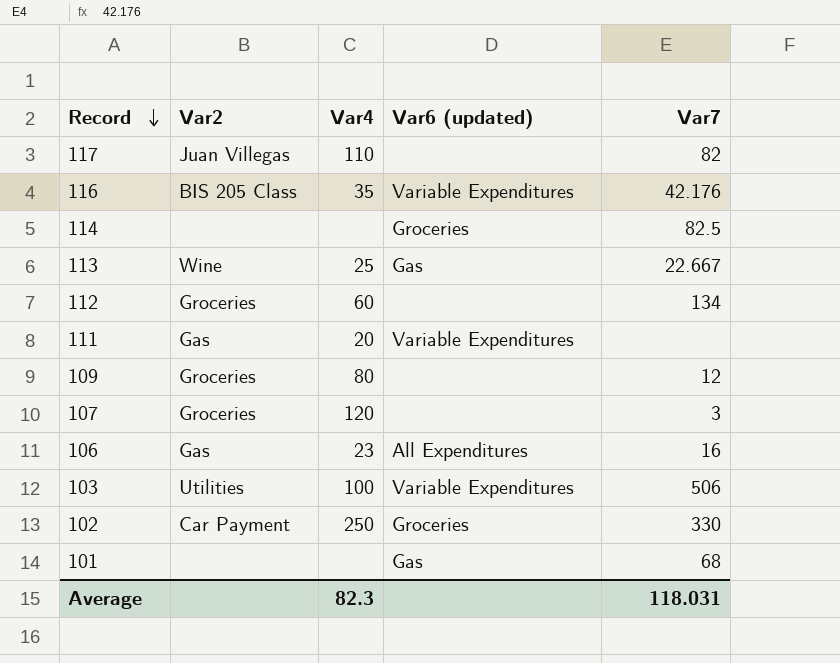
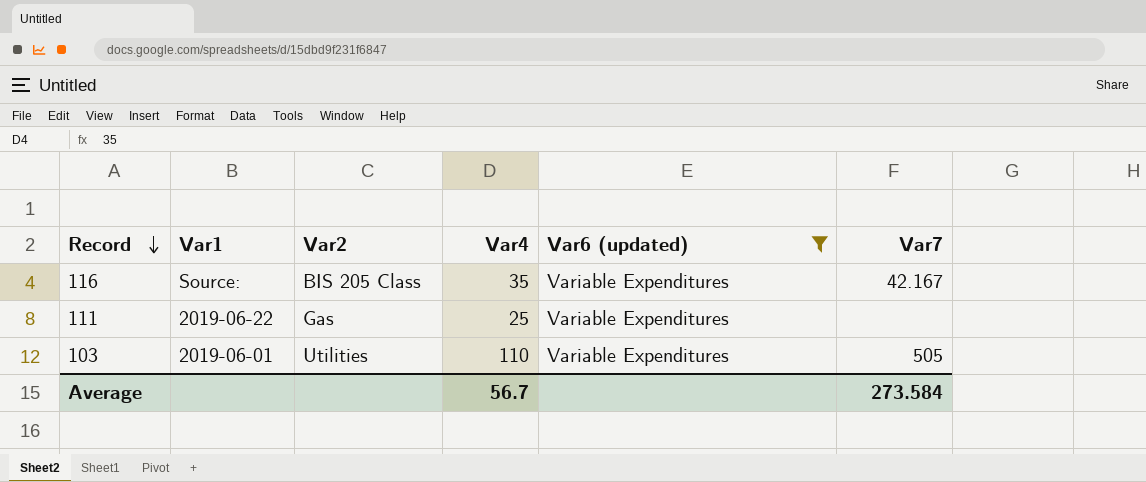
filter: none -> Var6 (updated) = Variable Expenditures
column Var1 | position: none -> 2
116 | Var7: 42.176 -> 42.167
111 | Var4: 20 -> 25
103 | Var4: 100 -> 110
103 | Var7: 506 -> 505
Average | Var4: 82.3 -> 56.7
Average | Var7: 118.031 -> 273.584

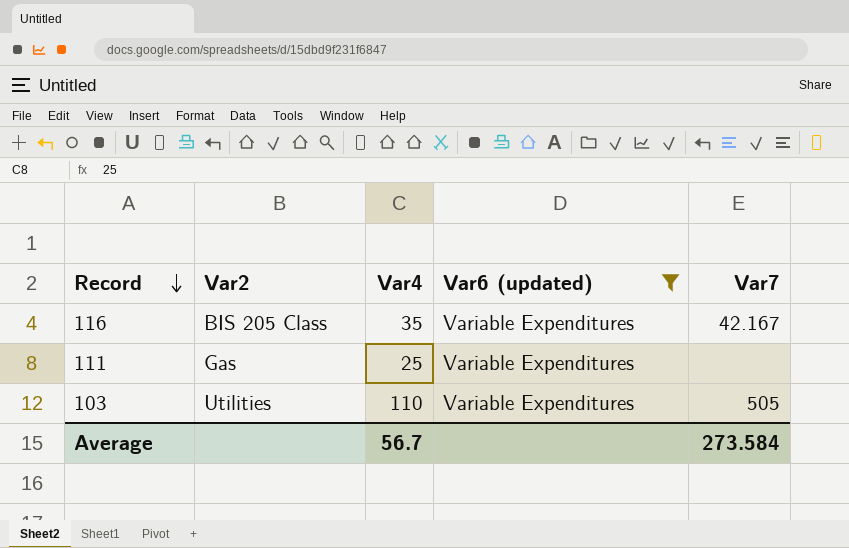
column Var1 | position: 2 -> none

